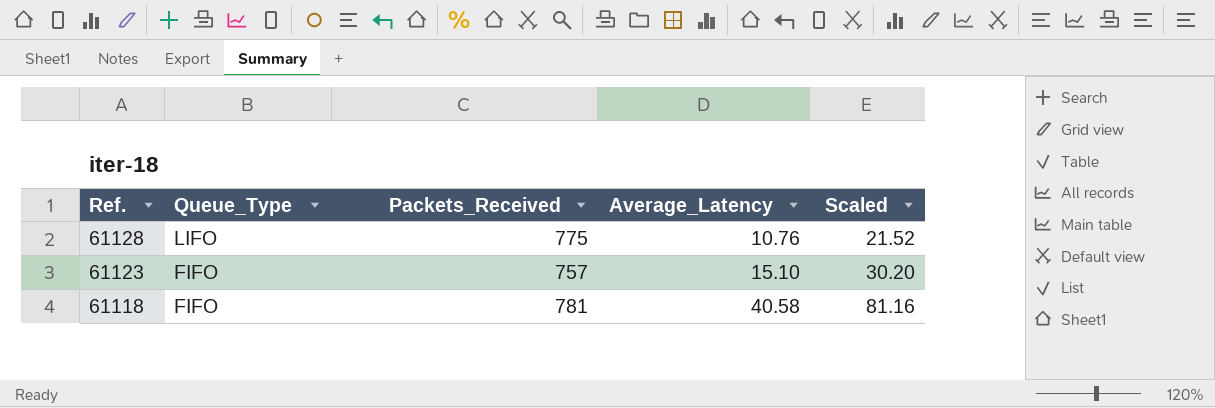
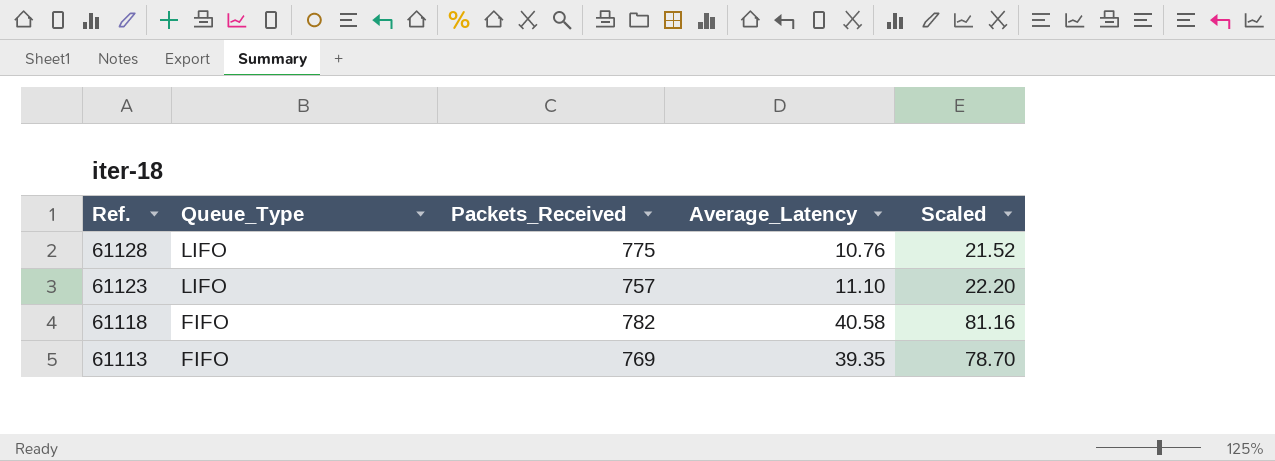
61123 | Queue_Type: FIFO -> LIFO
61123 | Average_Latency: 15.10 -> 11.10
61123 | Scaled: 30.20 -> 22.20
61118 | Packets_Received: 781 -> 782
row 61113: none -> FIFO | 769 | 39.35 | 78.70

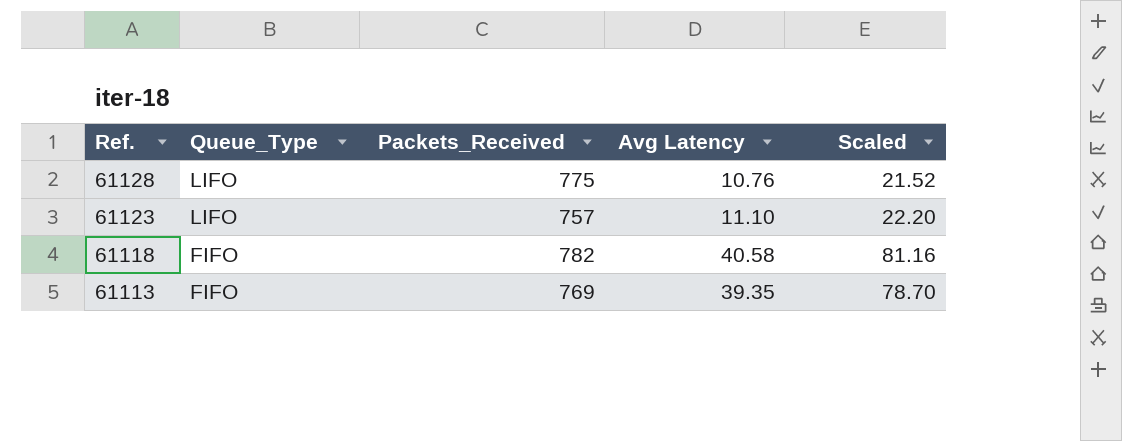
column name: Average_Latency -> Avg Latency

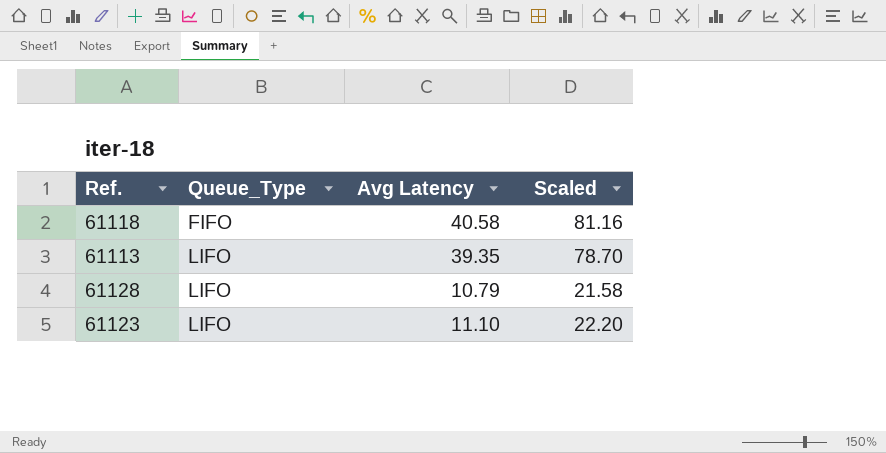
row order: Ref. descending -> Queue_Type ascending
column Packets_Received | position: 3 -> none
61113 | Queue_Type: FIFO -> LIFO
61128 | Avg Latency: 10.76 -> 10.79
61128 | Scaled: 21.52 -> 21.58

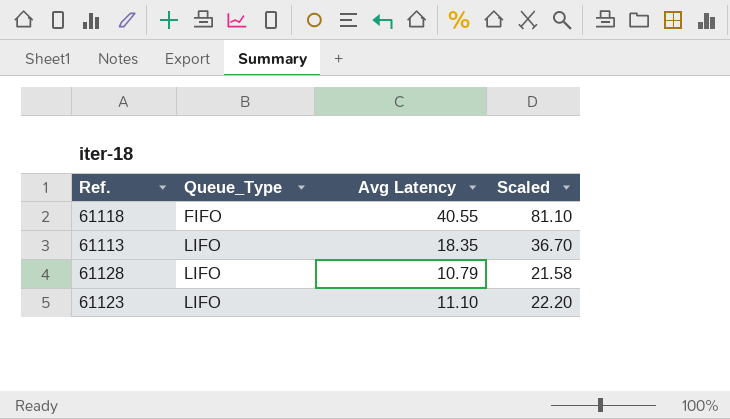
61118 | Avg Latency: 40.58 -> 40.55
61118 | Scaled: 81.16 -> 81.10
61113 | Avg Latency: 39.35 -> 18.35
61113 | Scaled: 78.70 -> 36.70

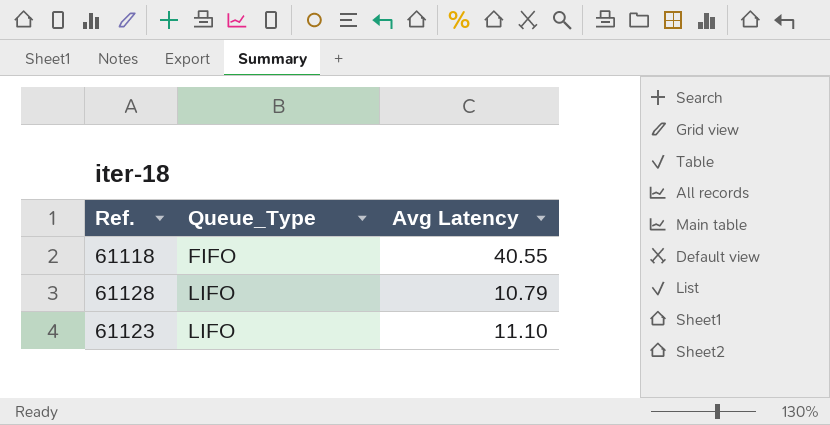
column Scaled | formula: [Avg Latency] * 2 -> none
row 61113: LIFO | 18.35 | 36.70 -> none

